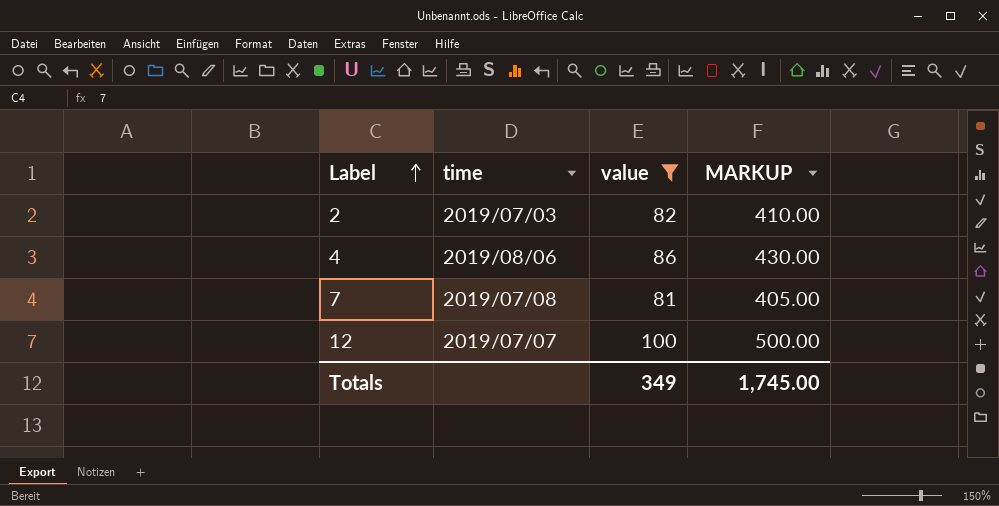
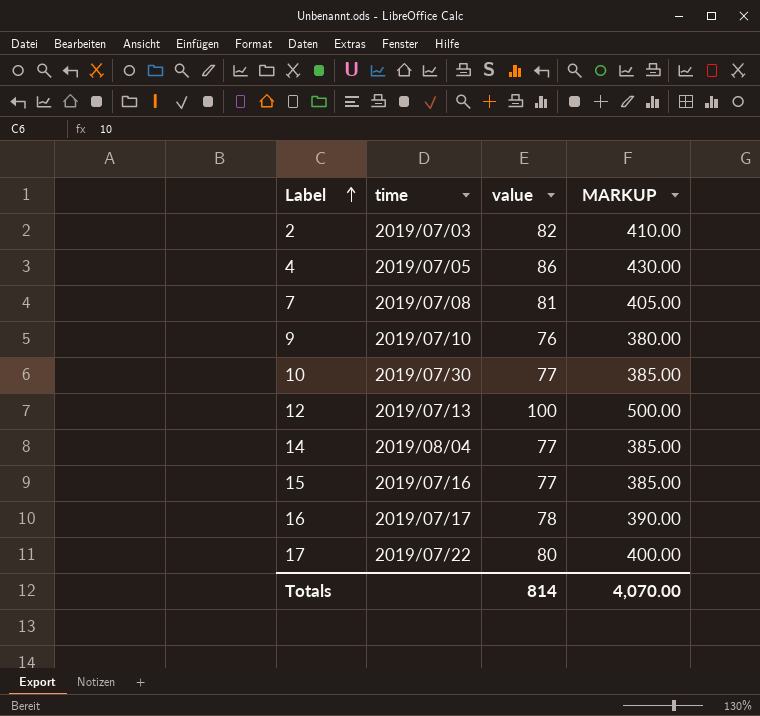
filter: value >= 81 -> none
4 | time: 2019/08/06 -> 2019/07/05
12 | time: 2019/07/07 -> 2019/07/13
Totals | value: 349 -> 814
Totals | MARKUP: 1,745.00 -> 4,070.00

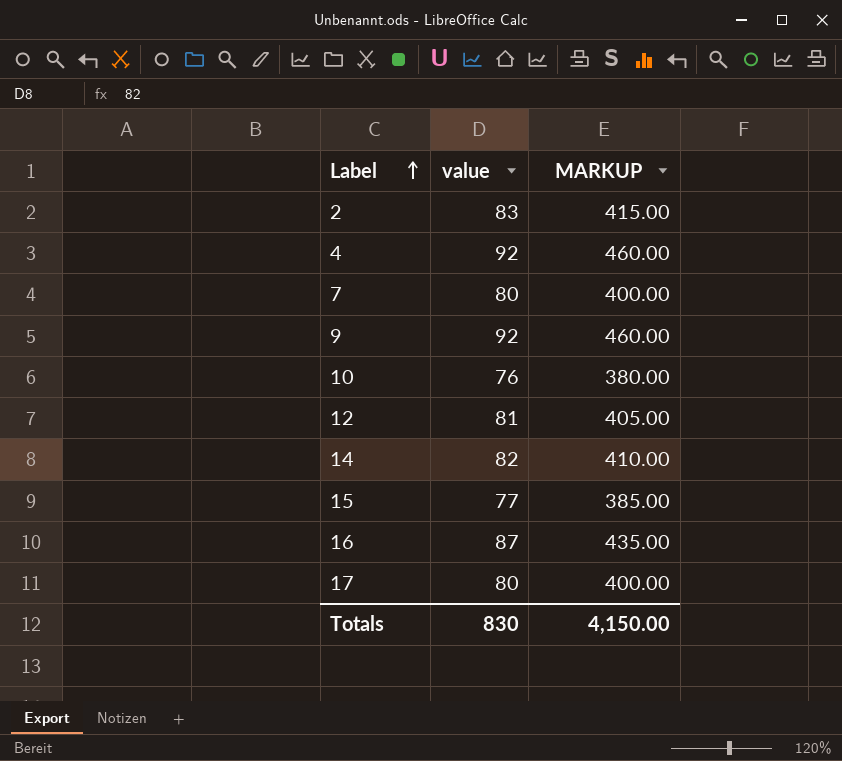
column time | position: 2 -> none
2 | value: 82 -> 83
2 | MARKUP: 410.00 -> 415.00
4 | value: 86 -> 92
4 | MARKUP: 430.00 -> 460.00
7 | value: 81 -> 80
7 | MARKUP: 405.00 -> 400.00
9 | value: 76 -> 92
9 | MARKUP: 380.00 -> 460.00
10 | value: 77 -> 76
10 | MARKUP: 385.00 -> 380.00
12 | value: 100 -> 81
12 | MARKUP: 500.00 -> 405.00
14 | value: 77 -> 82
14 | MARKUP: 385.00 -> 410.00
16 | value: 78 -> 87
16 | MARKUP: 390.00 -> 435.00
Totals | value: 814 -> 830
Totals | MARKUP: 4,070.00 -> 4,150.00

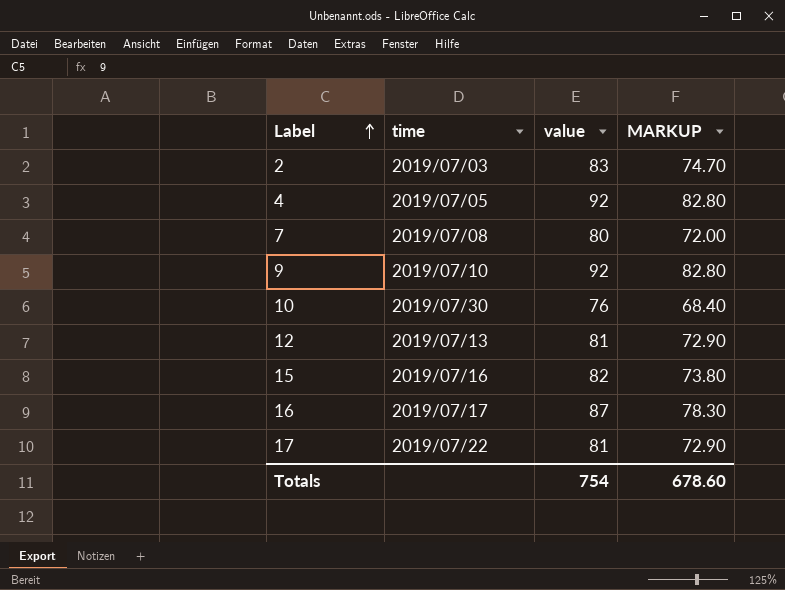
column time | position: none -> 2
column MARKUP | formula: [value] * 5 -> [value] * 0.9
row 14: 82 | 410.00 -> none
15 | value: 77 -> 82
17 | value: 80 -> 81
Totals | value: 830 -> 754
Totals | MARKUP: 4,150.00 -> 678.60

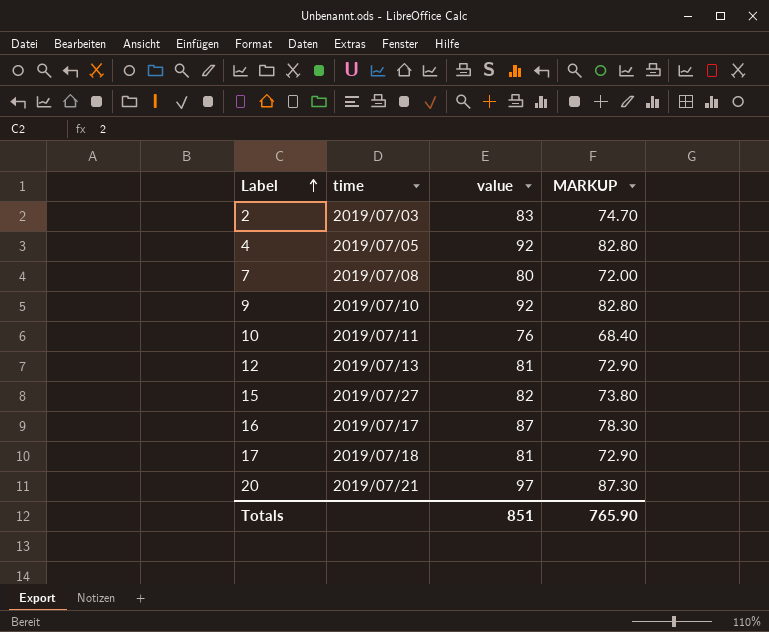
10 | time: 2019/07/30 -> 2019/07/11
15 | time: 2019/07/16 -> 2019/07/27
17 | time: 2019/07/22 -> 2019/07/18
row 20: none -> 2019/07/21 | 97 | 87.30
Totals | value: 754 -> 851
Totals | MARKUP: 678.60 -> 765.90

